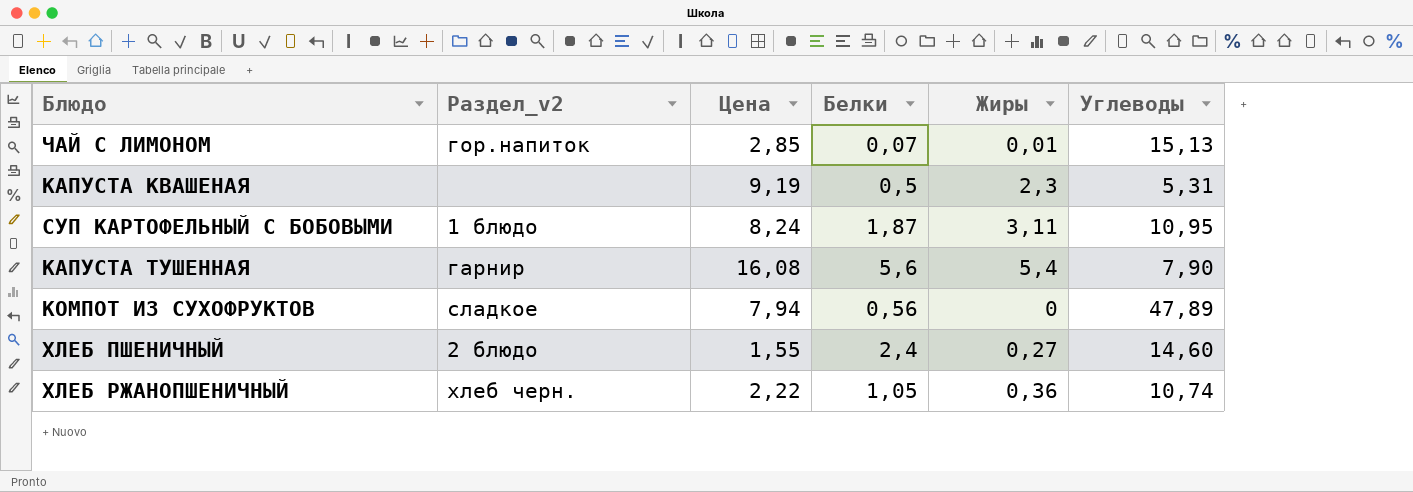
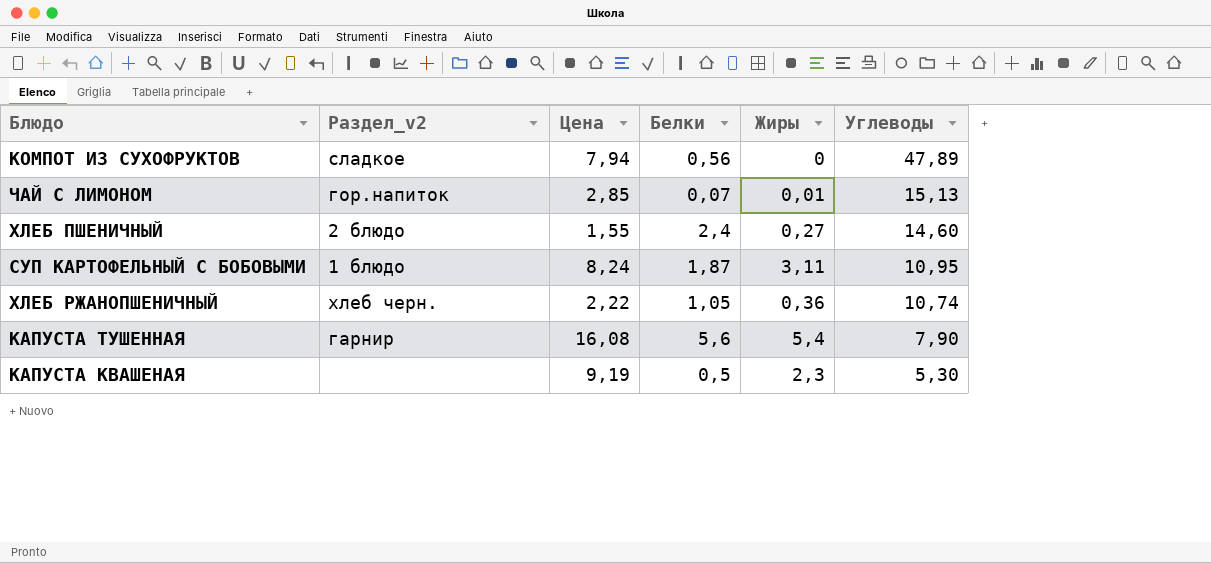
row order: none -> Углеводы descending
КАПУСТА КВАШЕНАЯ | Углеводы: 5,31 -> 5,30

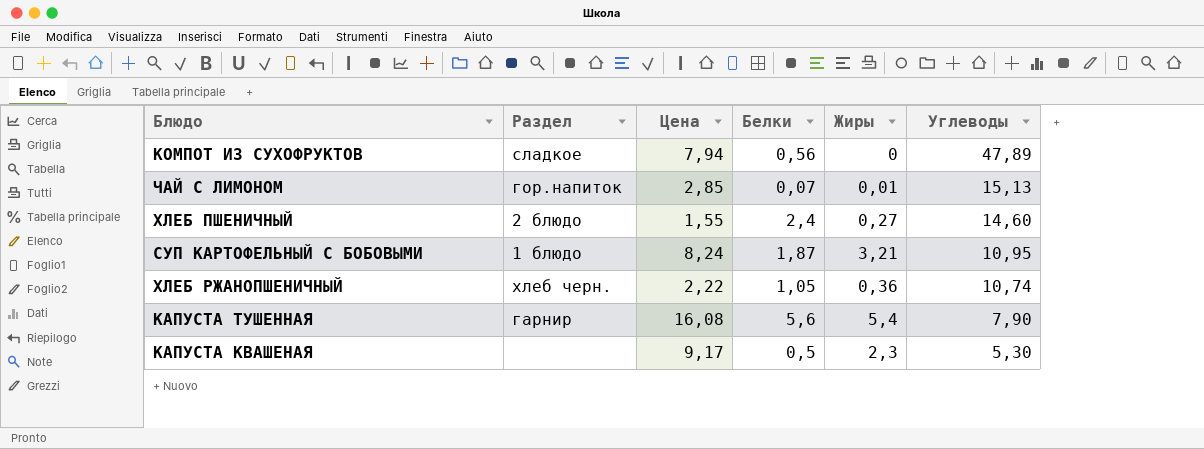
column name: Раздел_v2 -> Раздел
СУП КАРТОФЕЛЬНЫЙ С БОБОВЫМИ | Жиры: 3,11 -> 3,21
КАПУСТА КВАШЕНАЯ | Цена: 9,19 -> 9,17

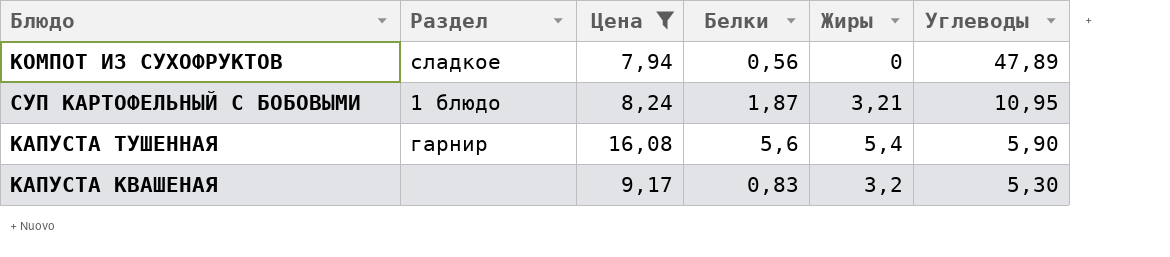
filter: none -> Цена >= 7,94
КАПУСТА ТУШЕННАЯ | Углеводы: 7,90 -> 5,90
КАПУСТА КВАШЕНАЯ | Белки: 0,5 -> 0,83
КАПУСТА КВАШЕНАЯ | Жиры: 2,3 -> 3,2

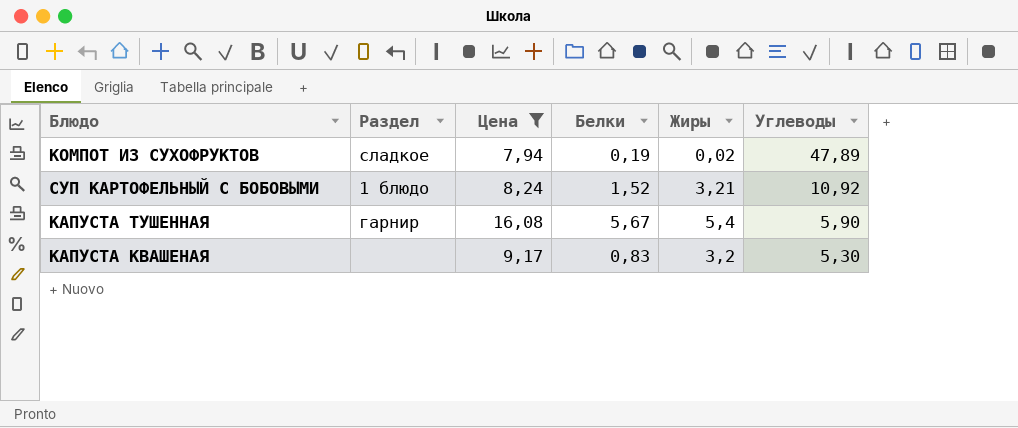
КОМПОТ ИЗ СУХОФРУКТОВ | Белки: 0,56 -> 0,19
КОМПОТ ИЗ СУХОФРУКТОВ | Жиры: 0 -> 0,02
СУП КАРТОФЕЛЬНЫЙ С БОБОВЫМИ | Белки: 1,87 -> 1,52
СУП КАРТОФЕЛЬНЫЙ С БОБОВЫМИ | Углеводы: 10,95 -> 10,92
КАПУСТА ТУШЕННАЯ | Белки: 5,6 -> 5,67

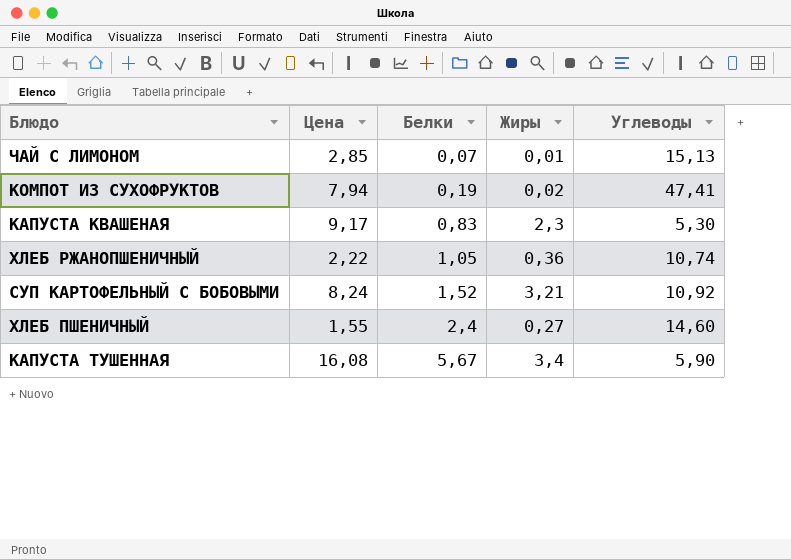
filter: Цена >= 7,94 -> none
row order: Углеводы descending -> Белки ascending
column Раздел | position: 2 -> none
КОМПОТ ИЗ СУХОФРУКТОВ | Углеводы: 47,89 -> 47,41
КАПУСТА КВАШЕНАЯ | Жиры: 3,2 -> 2,3
КАПУСТА ТУШЕННАЯ | Жиры: 5,4 -> 3,4

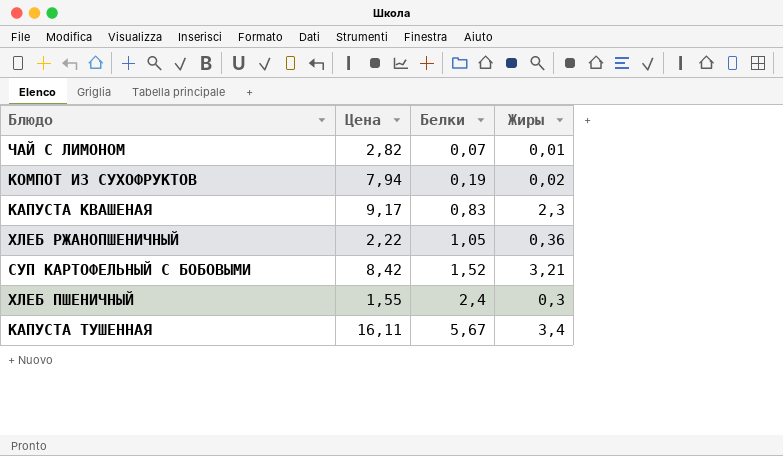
column Углеводы | position: 5 -> none
ЧАЙ С ЛИМОНОМ | Цена: 2,85 -> 2,82
СУП КАРТОФЕЛЬНЫЙ С БОБОВЫМИ | Цена: 8,24 -> 8,42
ХЛЕБ ПШЕНИЧНЫЙ | Жиры: 0,27 -> 0,3
КАПУСТА ТУШЕННАЯ | Цена: 16,08 -> 16,11

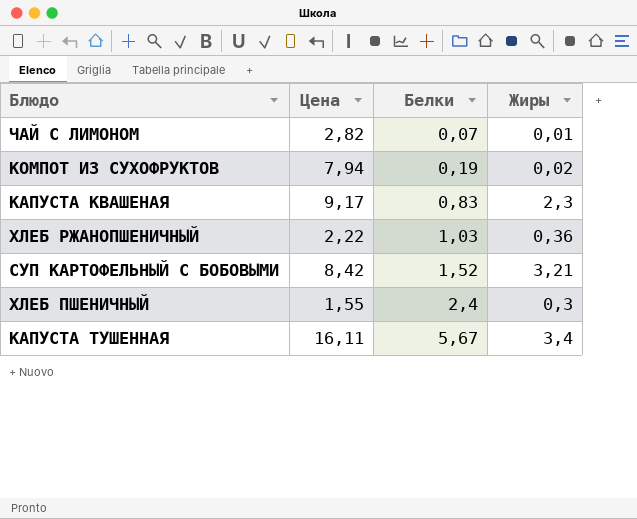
ХЛЕБ РЖАНОПШЕНИЧНЫЙ | Белки: 1,05 -> 1,03

